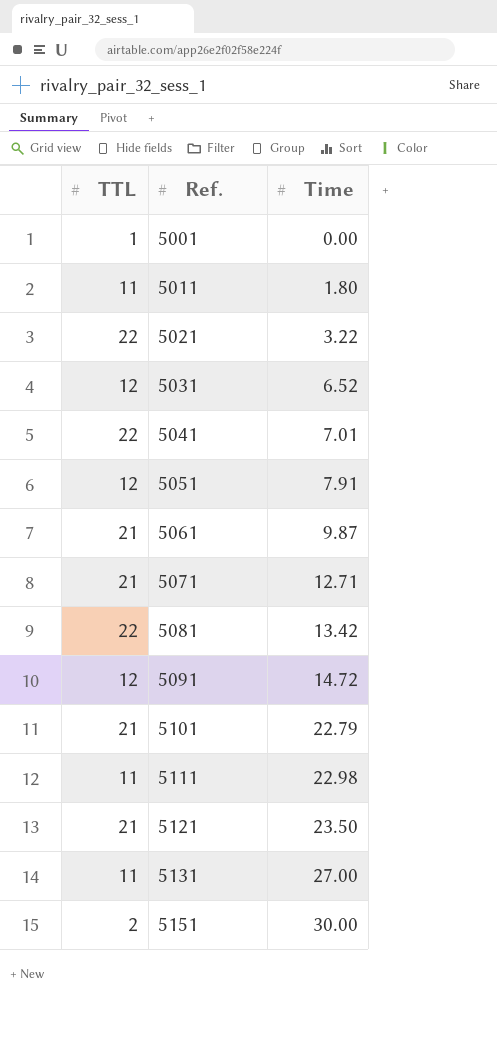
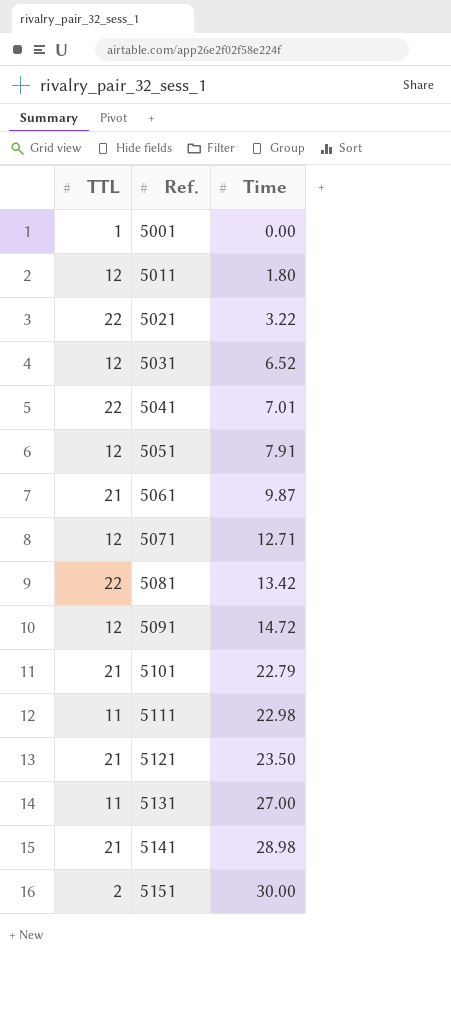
5011 | TTL: 11 -> 12
5071 | TTL: 21 -> 12
row 5141: none -> 21 | 28.98

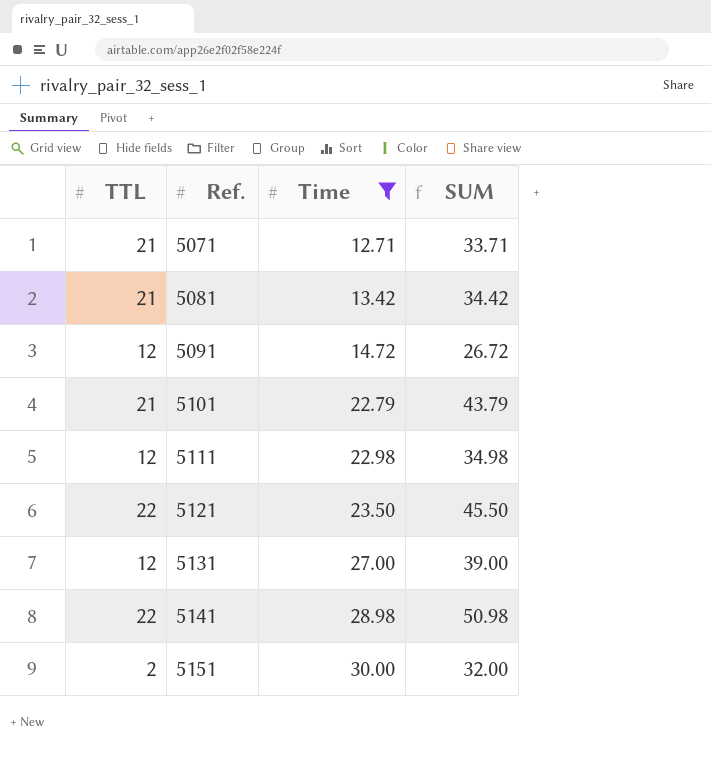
filter: none -> Time >= 12.71
column SUM | formula: none -> [TTL] + [Time]
5071 | TTL: 12 -> 21
5081 | TTL: 22 -> 21
5111 | TTL: 11 -> 12
5121 | TTL: 21 -> 22
5131 | TTL: 11 -> 12
5141 | TTL: 21 -> 22

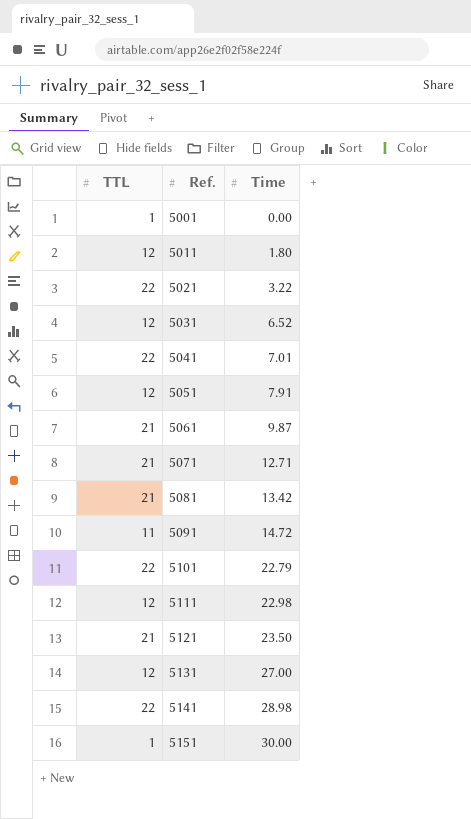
filter: Time >= 12.71 -> none
column SUM | formula: [TTL] + [Time] -> none
5091 | TTL: 12 -> 11
5101 | TTL: 21 -> 22
5121 | TTL: 22 -> 21
5151 | TTL: 2 -> 1

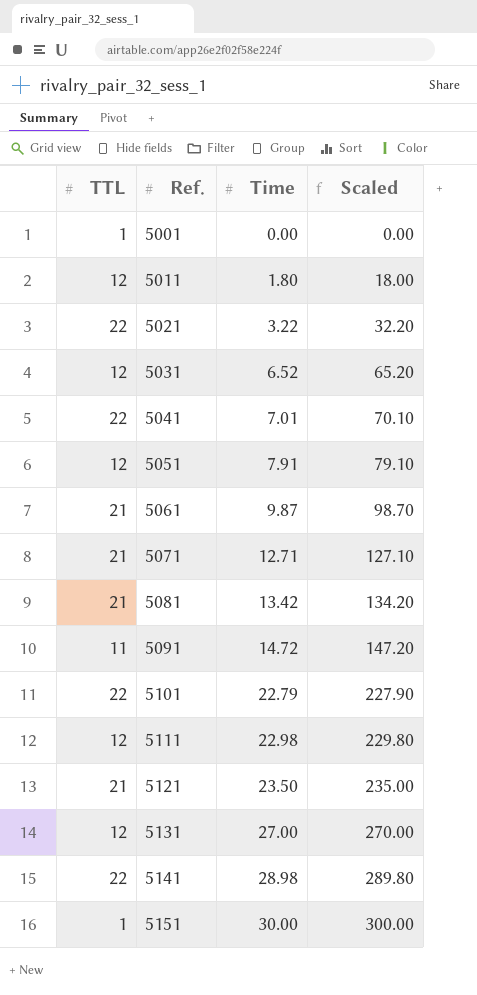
column Scaled | formula: none -> [Time] * 10

